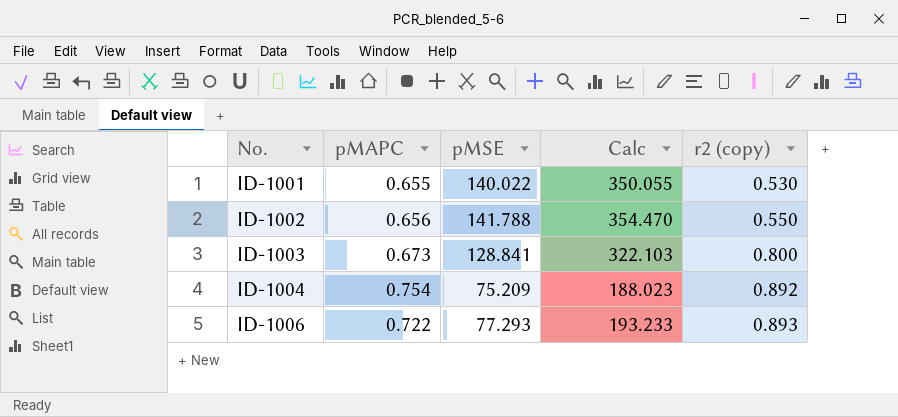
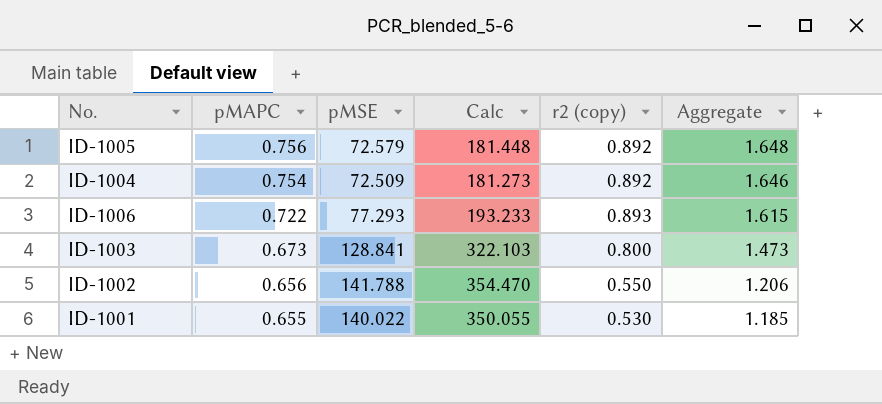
row order: No. ascending -> pMAPC descending
column Aggregate | formula: none -> [pMAPC] + [r2 (copy)]
row ID-1005: none -> 0.756 | 72.579 | 181.448 | 0.892 | 1.648
ID-1004 | pMSE: 75.209 -> 72.509
ID-1004 | Calc: 188.023 -> 181.273

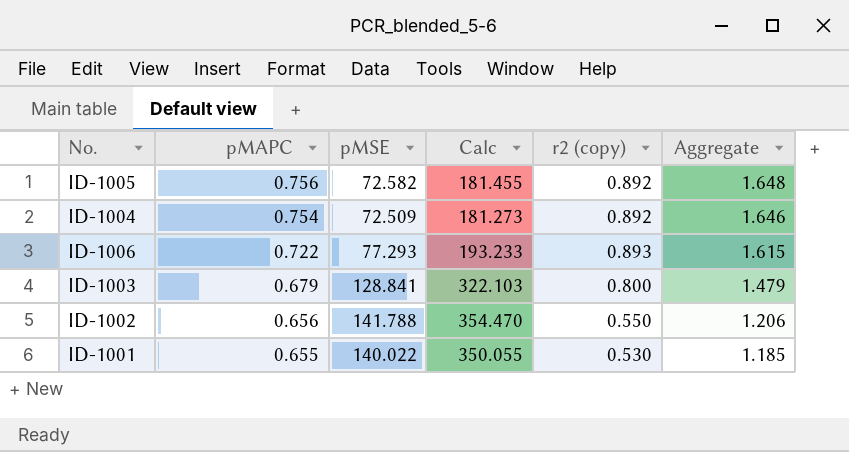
ID-1005 | pMSE: 72.579 -> 72.582
ID-1005 | Calc: 181.448 -> 181.455
ID-1003 | pMAPC: 0.673 -> 0.679
ID-1003 | Aggregate: 1.473 -> 1.479

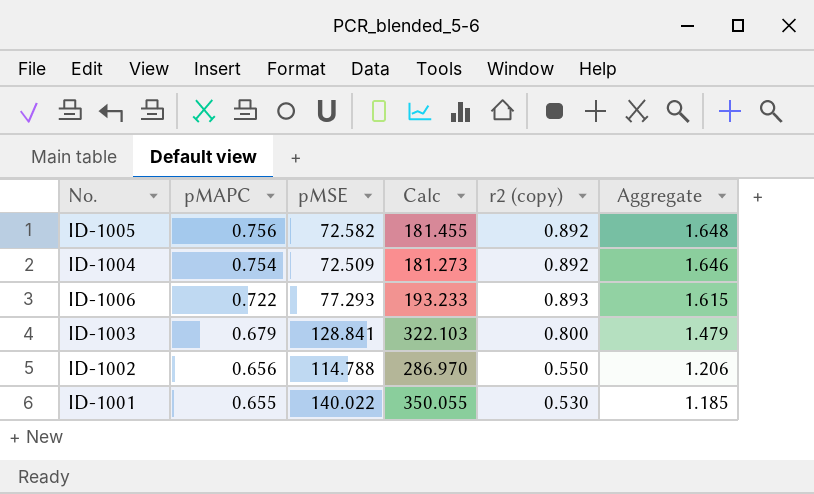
ID-1002 | pMSE: 141.788 -> 114.788
ID-1002 | Calc: 354.470 -> 286.970

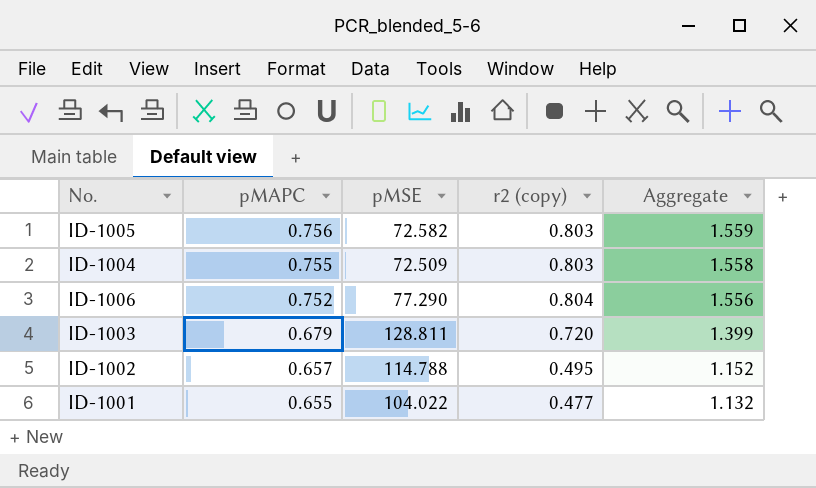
column Calc | formula: [pMSE] * 2.5 -> none
ID-1005 | r2 (copy): 0.892 -> 0.803
ID-1005 | Aggregate: 1.648 -> 1.559
ID-1004 | pMAPC: 0.754 -> 0.755
ID-1004 | r2 (copy): 0.892 -> 0.803
ID-1004 | Aggregate: 1.646 -> 1.558
ID-1006 | pMAPC: 0.722 -> 0.752
ID-1006 | pMSE: 77.293 -> 77.290
ID-1006 | r2 (copy): 0.893 -> 0.804
ID-1006 | Aggregate: 1.615 -> 1.556
ID-1003 | pMSE: 128.841 -> 128.811
ID-1003 | r2 (copy): 0.800 -> 0.720
ID-1003 | Aggregate: 1.479 -> 1.399
ID-1002 | pMAPC: 0.656 -> 0.657
ID-1002 | r2 (copy): 0.550 -> 0.495
ID-1002 | Aggregate: 1.206 -> 1.152
ID-1001 | pMSE: 140.022 -> 104.022
ID-1001 | r2 (copy): 0.530 -> 0.477
ID-1001 | Aggregate: 1.185 -> 1.132

